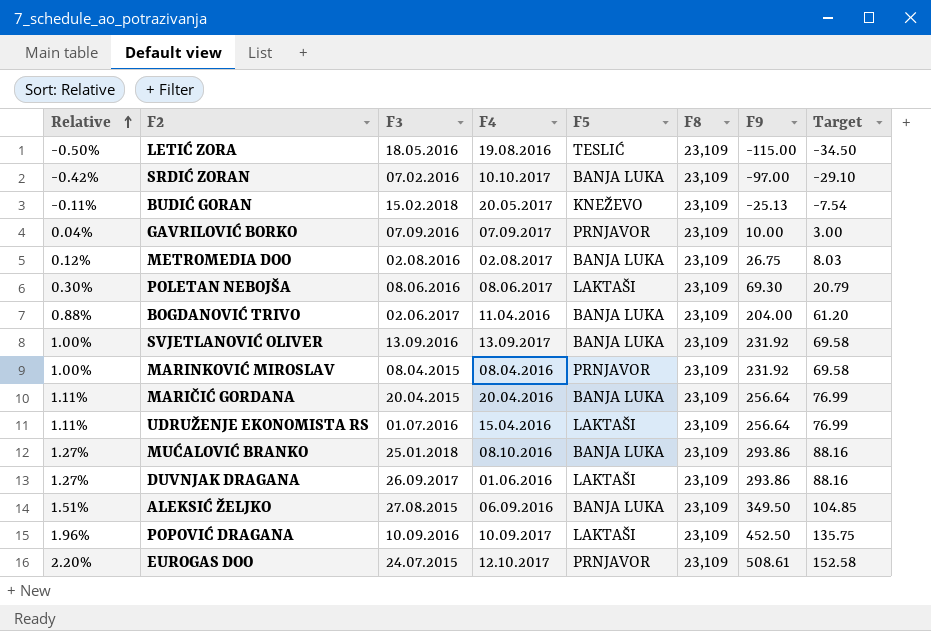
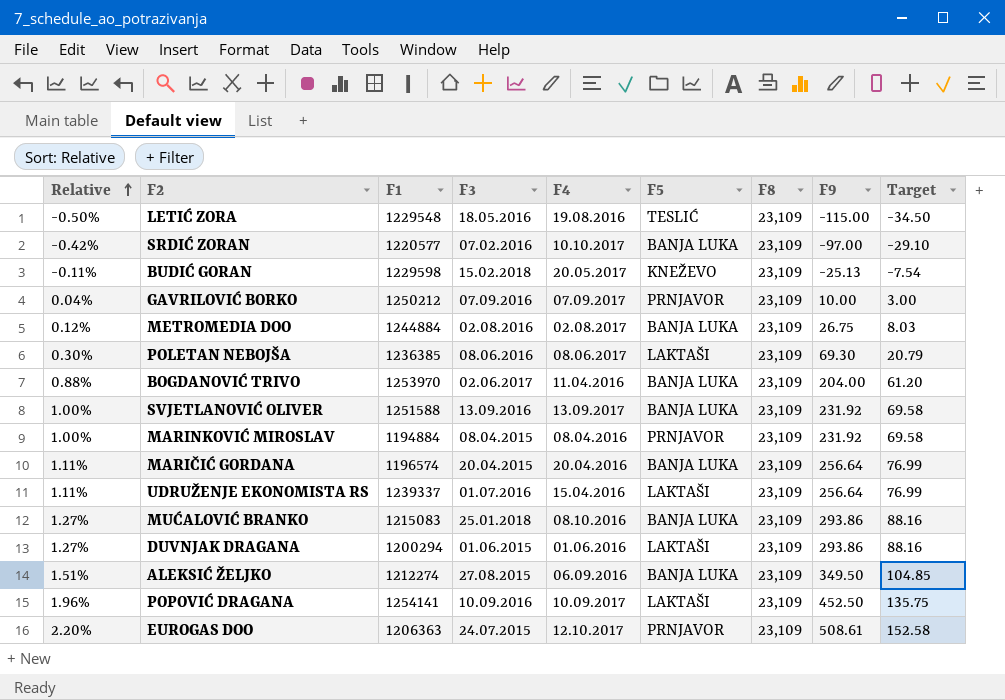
column F1 | position: none -> 3
DUVNJAK DRAGANA | F3: 26.09.2017 -> 01.06.2015

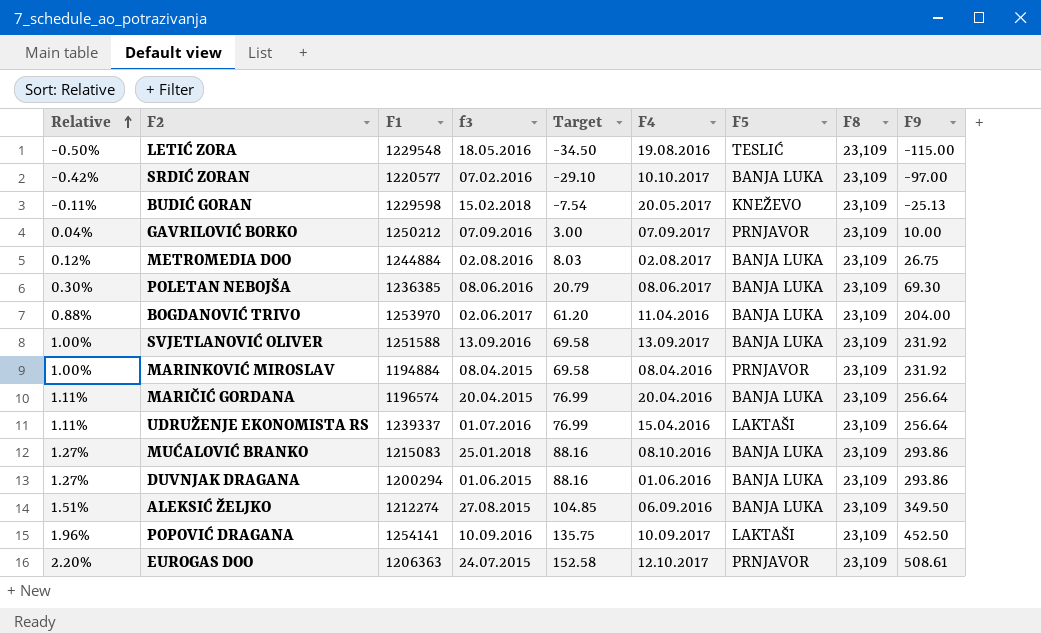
column name: F3 -> f3
column Target | position: 9 -> 5
POLETAN NEBOJŠA | F5: LAKTAŠI -> BANJA LUKA
DUVNJAK DRAGANA | F5: LAKTAŠI -> BANJA LUKA

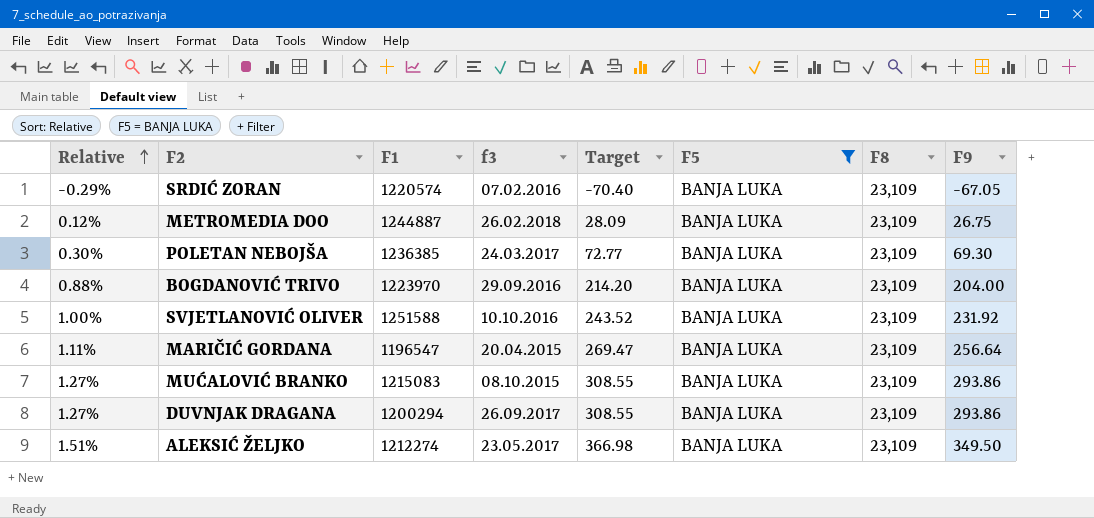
filter: none -> F5 = BANJA LUKA
column F4 | position: 6 -> none
column Target | formula: [F9] * 0.3 -> [F9] * 1.05
SRDIĆ ZORAN | Relative: -0.42% -> -0.29%
SRDIĆ ZORAN | F1: 1220577 -> 1220574
SRDIĆ ZORAN | F9: -97.00 -> -67.05
METROMEDIA DOO | F1: 1244884 -> 1244887
METROMEDIA DOO | f3: 02.08.2016 -> 26.02.2018
POLETAN NEBOJŠA | f3: 08.06.2016 -> 24.03.2017
BOGDANOVIĆ TRIVO | F1: 1253970 -> 1223970
BOGDANOVIĆ TRIVO | f3: 02.06.2017 -> 29.09.2016
SVJETLANOVIĆ OLIVER | f3: 13.09.2016 -> 10.10.2016
MARIČIĆ GORDANA | F1: 1196574 -> 1196547
MUĆALOVIĆ BRANKO | f3: 25.01.2018 -> 08.10.2015
DUVNJAK DRAGANA | f3: 01.06.2015 -> 26.09.2017
ALEKSIĆ ŽELJKO | f3: 27.08.2015 -> 23.05.2017

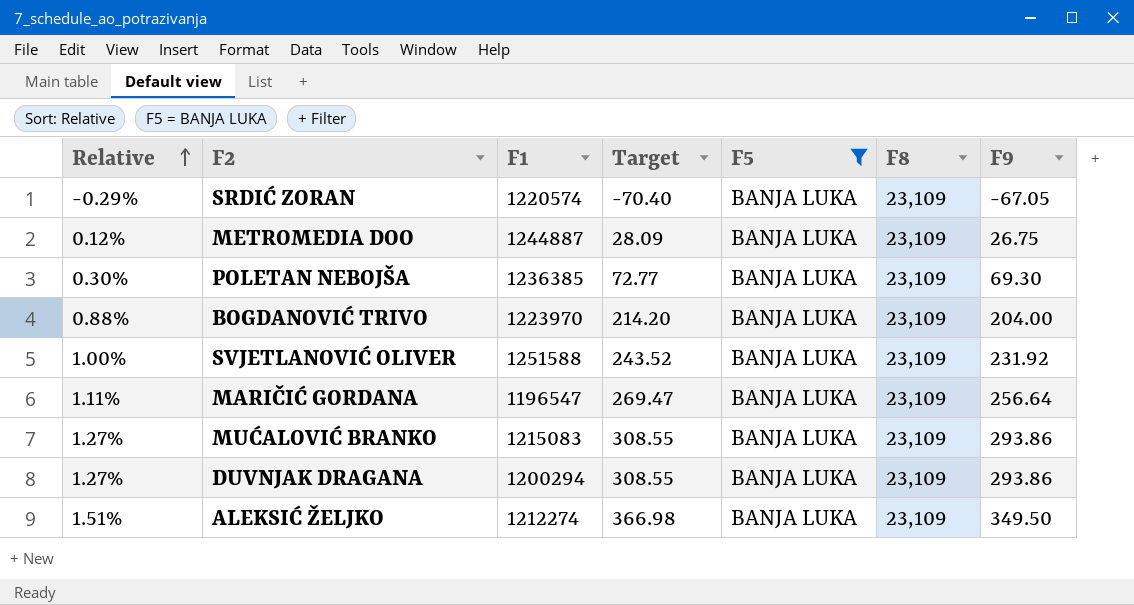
column f3 | position: 4 -> none

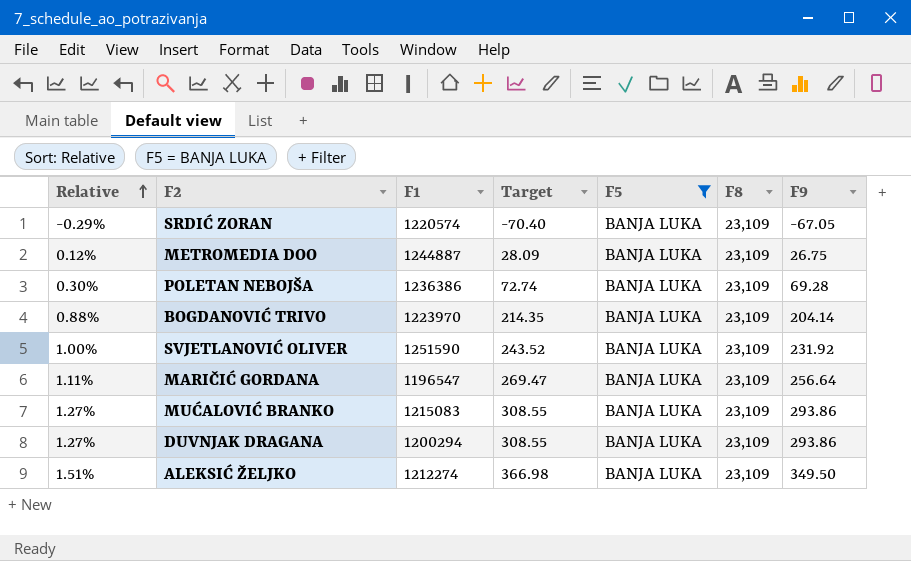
POLETAN NEBOJŠA | F1: 1236385 -> 1236386
POLETAN NEBOJŠA | Target: 72.77 -> 72.74
POLETAN NEBOJŠA | F9: 69.30 -> 69.28
BOGDANOVIĆ TRIVO | Target: 214.20 -> 214.35
BOGDANOVIĆ TRIVO | F9: 204.00 -> 204.14
SVJETLANOVIĆ OLIVER | F1: 1251588 -> 1251590

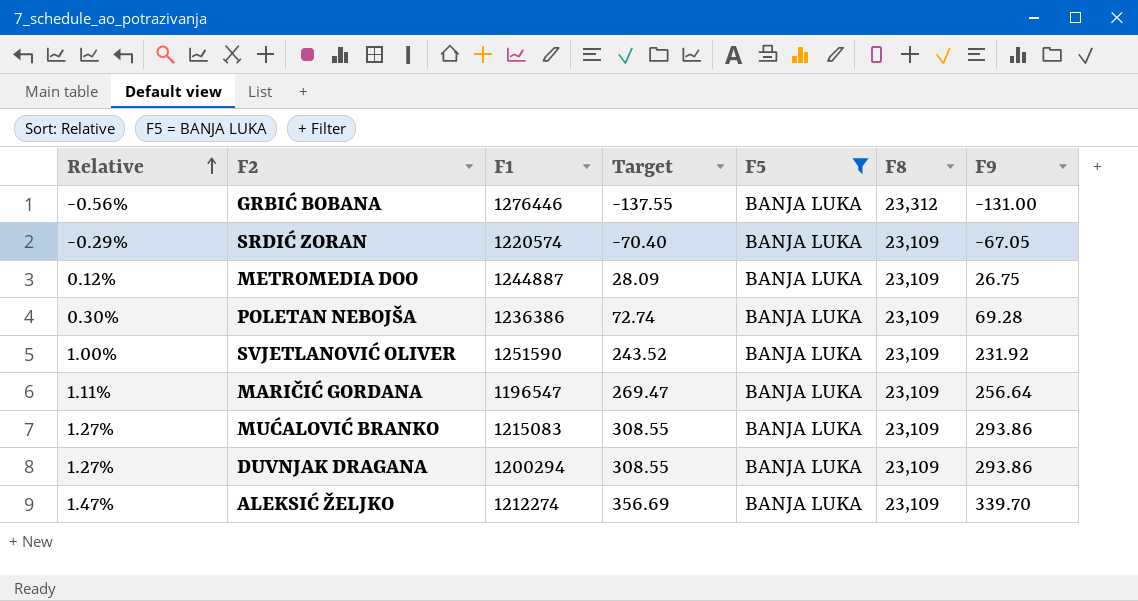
row BOGDANOVIĆ TRIVO: 0.88% | 1223970 | 214.35 | BANJA LUKA | 23,109 | 204.14 -> none
row GRBIĆ BOBANA: none -> -0.56% | 1276446 | -137.55 | BANJA LUKA | 23,312 | -131.00
ALEKSIĆ ŽELJKO | Relative: 1.51% -> 1.47%
ALEKSIĆ ŽELJKO | Target: 366.98 -> 356.69
ALEKSIĆ ŽELJKO | F9: 349.50 -> 339.70

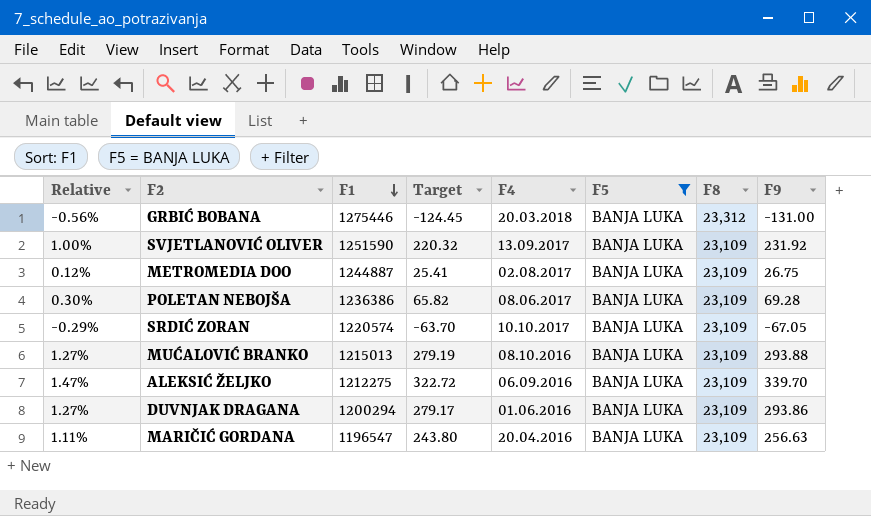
row order: Relative ascending -> F1 descending
column Target | formula: [F9] * 1.05 -> [F9] * 0.95
column F4 | position: none -> 5
GRBIĆ BOBANA | F1: 1276446 -> 1275446
MUĆALOVIĆ BRANKO | F1: 1215083 -> 1215013
MUĆALOVIĆ BRANKO | F9: 293.86 -> 293.88
ALEKSIĆ ŽELJKO | F1: 1212274 -> 1212275
MARIČIĆ GORDANA | F9: 256.64 -> 256.63

